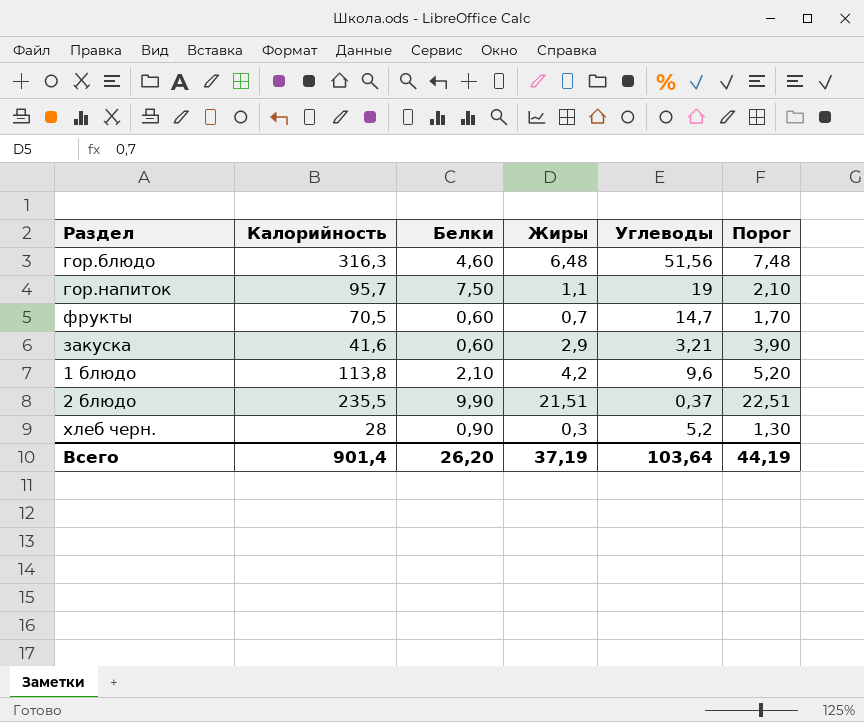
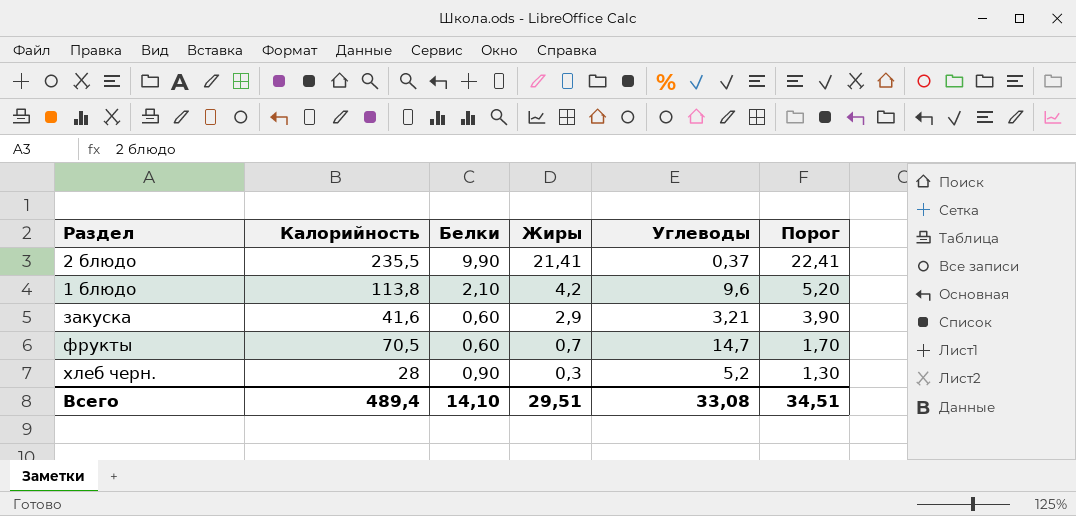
row order: none -> Жиры descending
row гор.блюдо: 316,3 | 4,60 | 6,48 | 51,56 | 7,48 -> none
row гор.напиток: 95,7 | 7,50 | 1,1 | 19 | 2,10 -> none
2 блюдо | Жиры: 21,51 -> 21,41
2 блюдо | Порог: 22,51 -> 22,41
Всего | Калорийность: 901,4 -> 489,4
Всего | Белки: 26,20 -> 14,10
Всего | Жиры: 37,19 -> 29,51
Всего | Углеводы: 103,64 -> 33,08
Всего | Порог: 44,19 -> 34,51

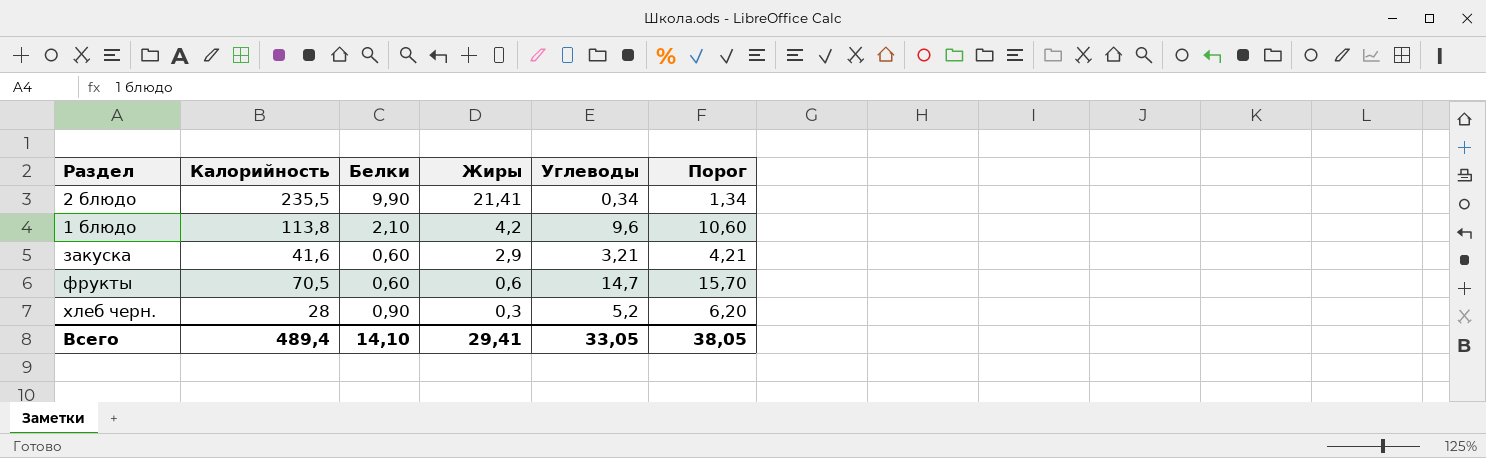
column Порог | formula: [Жиры] + 1 -> [Углеводы] + 1
2 блюдо | Углеводы: 0,37 -> 0,34
фрукты | Жиры: 0,7 -> 0,6
Всего | Жиры: 29,51 -> 29,41
Всего | Углеводы: 33,08 -> 33,05
Всего | Порог: 34,51 -> 38,05

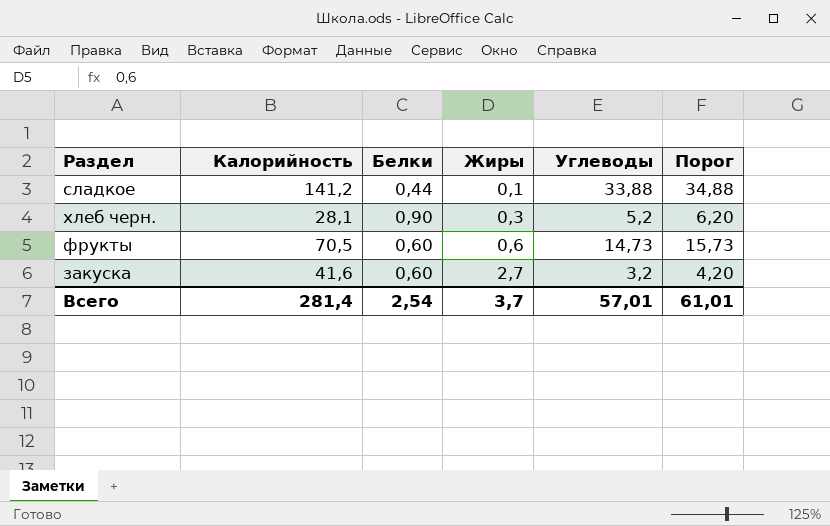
row order: Жиры descending -> Жиры ascending
row 2 блюдо: 235,5 | 9,90 | 21,41 | 0,34 | 1,34 -> none
row 1 блюдо: 113,8 | 2,10 | 4,2 | 9,6 | 10,60 -> none
row сладкое: none -> 141,2 | 0,44 | 0,1 | 33,88 | 34,88
хлеб черн. | Калорийность: 28 -> 28,1
фрукты | Углеводы: 14,7 -> 14,73
фрукты | Порог: 15,70 -> 15,73
закуска | Жиры: 2,9 -> 2,7
закуска | Углеводы: 3,21 -> 3,2
закуска | Порог: 4,21 -> 4,20
Всего | Калорийность: 489,4 -> 281,4
Всего | Белки: 14,10 -> 2,54
Всего | Жиры: 29,41 -> 3,7
Всего | Углеводы: 33,05 -> 57,01
Всего | Порог: 38,05 -> 61,01

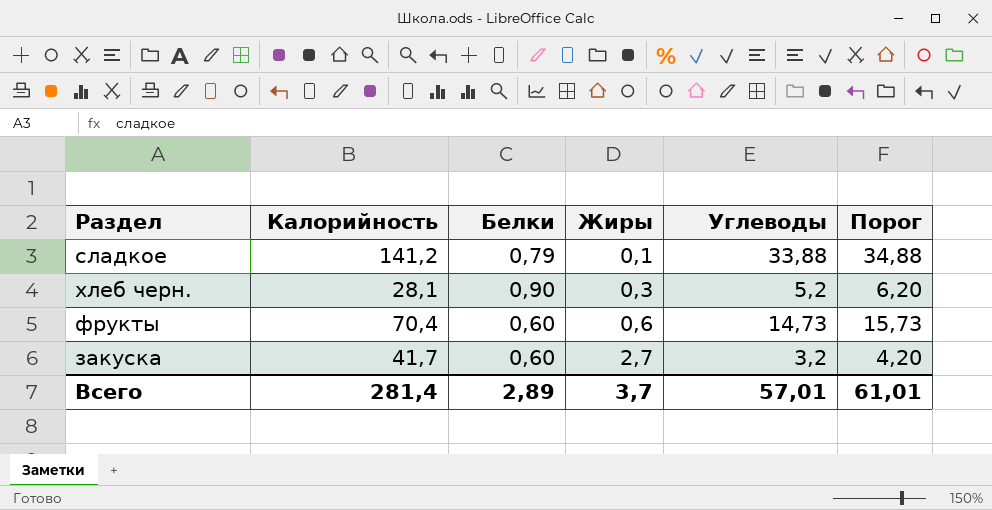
сладкое | Белки: 0,44 -> 0,79
фрукты | Калорийность: 70,5 -> 70,4
закуска | Калорийность: 41,6 -> 41,7
Всего | Белки: 2,54 -> 2,89

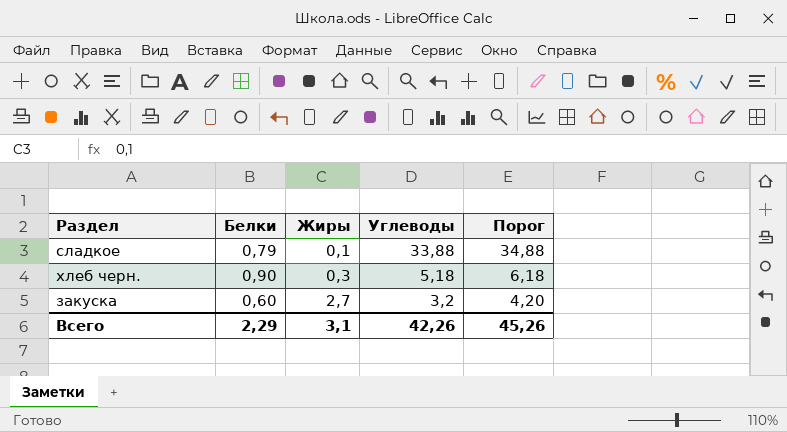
column Калорийность | position: 2 -> none
row фрукты: 70,4 | 0,60 | 0,6 | 14,73 | 15,73 -> none
хлеб черн. | Углеводы: 5,2 -> 5,18
хлеб черн. | Порог: 6,20 -> 6,18
Всего | Белки: 2,89 -> 2,29
Всего | Жиры: 3,7 -> 3,1
Всего | Углеводы: 57,01 -> 42,26
Всего | Порог: 61,01 -> 45,26

